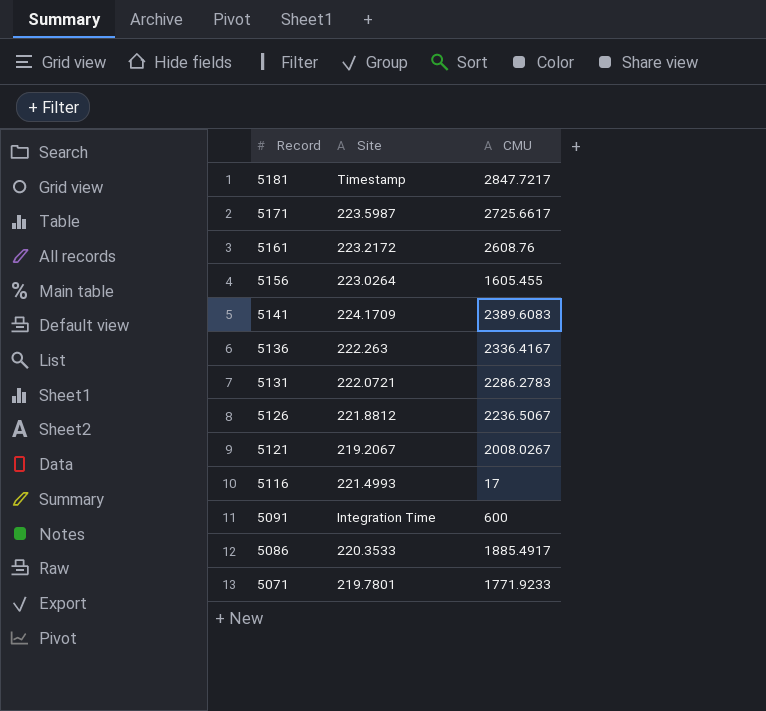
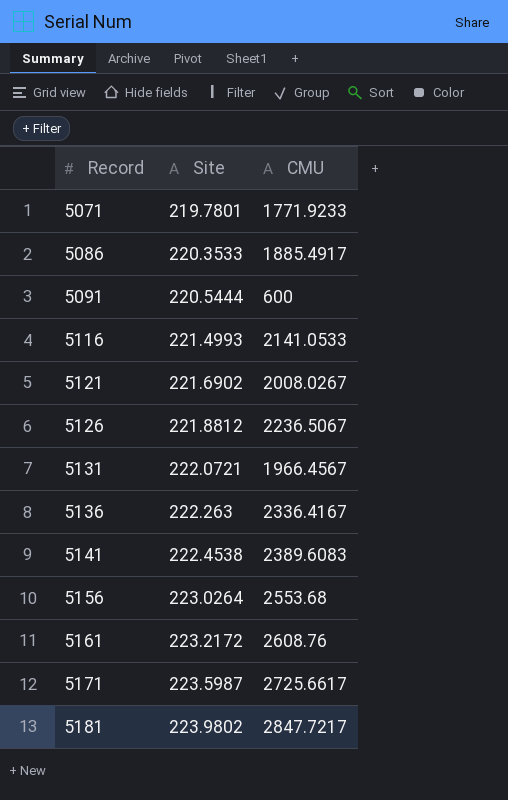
row order: Record descending -> Record ascending
5091 | Site: Integration Time -> 220.5444
5116 | CMU: 17 -> 2141.0533
5121 | Site: 219.2067 -> 221.6902
5131 | CMU: 2286.2783 -> 1966.4567
5141 | Site: 224.1709 -> 222.4538
5156 | CMU: 1605.455 -> 2553.68
5181 | Site: Timestamp -> 223.9802

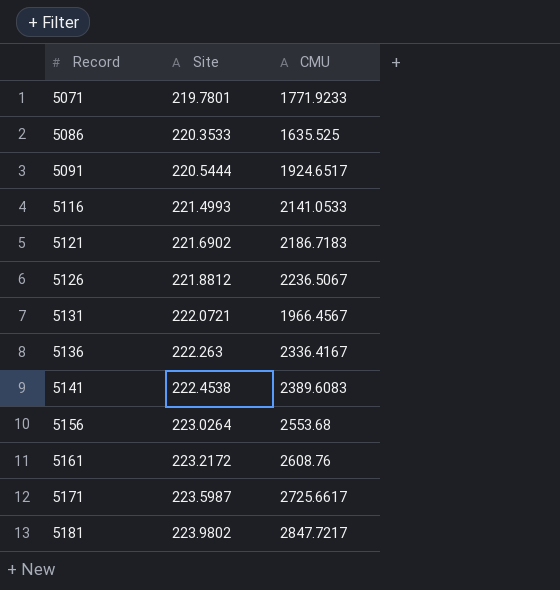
5086 | CMU: 1885.4917 -> 1635.525
5091 | CMU: 600 -> 1924.6517
5121 | CMU: 2008.0267 -> 2186.7183

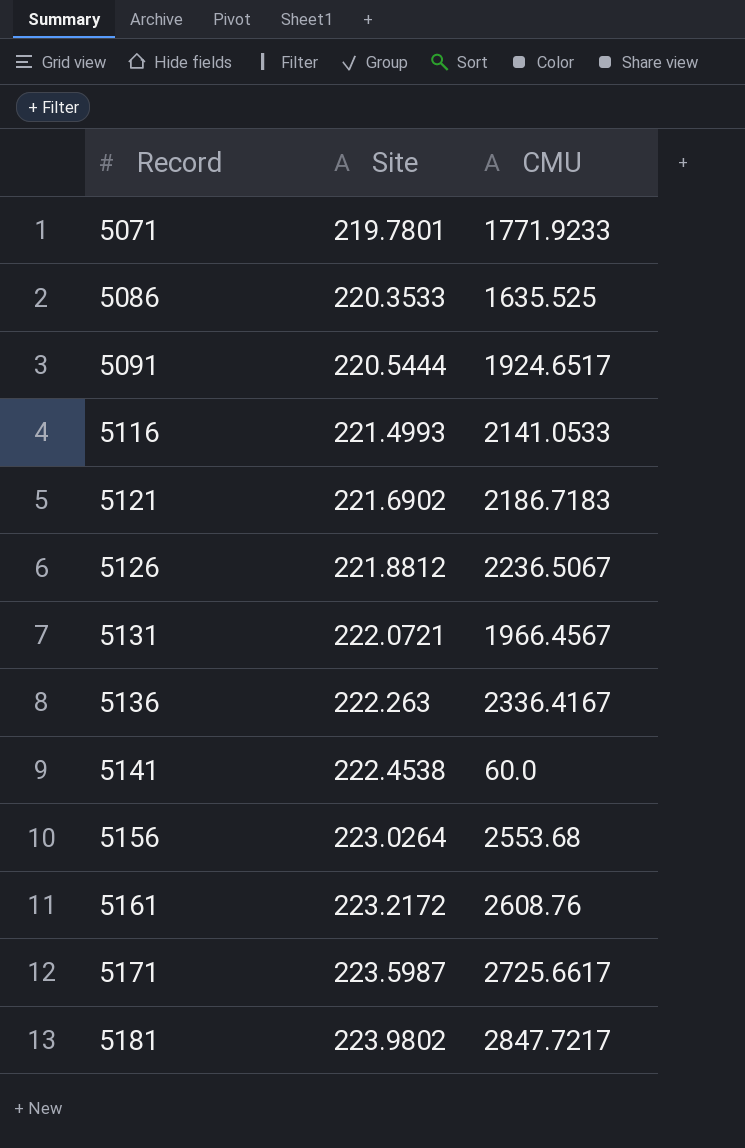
5141 | CMU: 2389.6083 -> 60.0

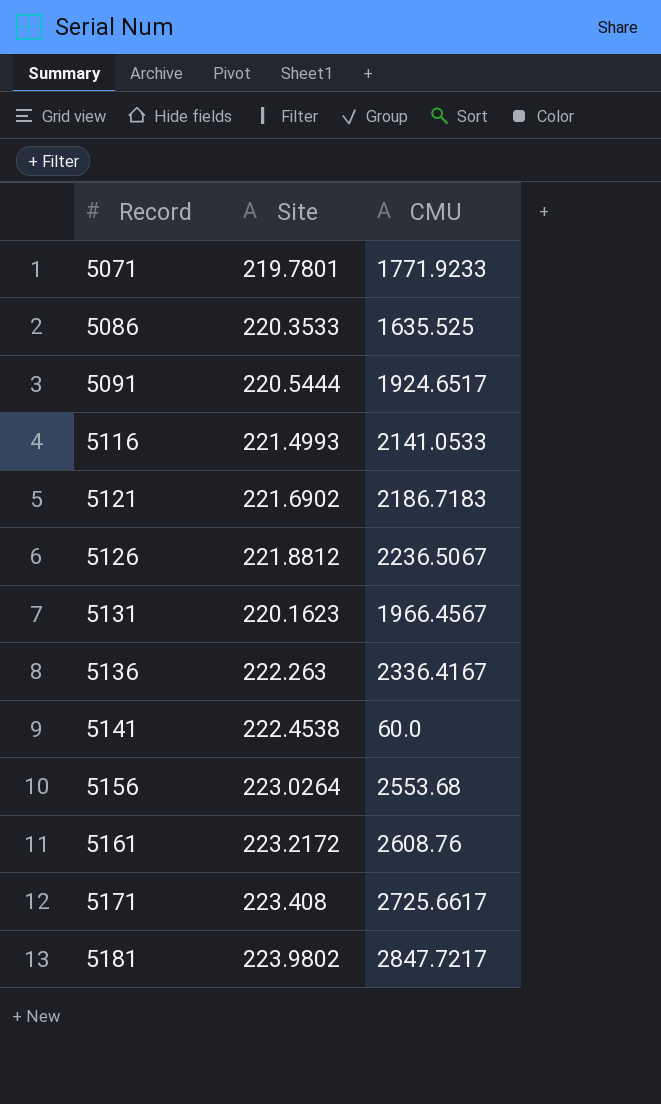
5131 | Site: 222.0721 -> 220.1623
5171 | Site: 223.5987 -> 223.408

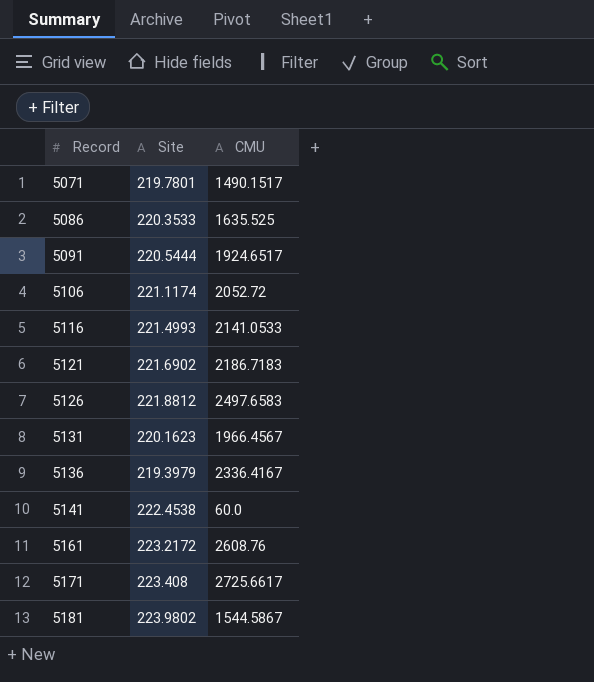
row 5156: 223.0264 | 2553.68 -> none
5071 | CMU: 1771.9233 -> 1490.1517
row 5106: none -> 221.1174 | 2052.72
5126 | CMU: 2236.5067 -> 2497.6583
5136 | Site: 222.263 -> 219.3979
5181 | CMU: 2847.7217 -> 1544.5867

